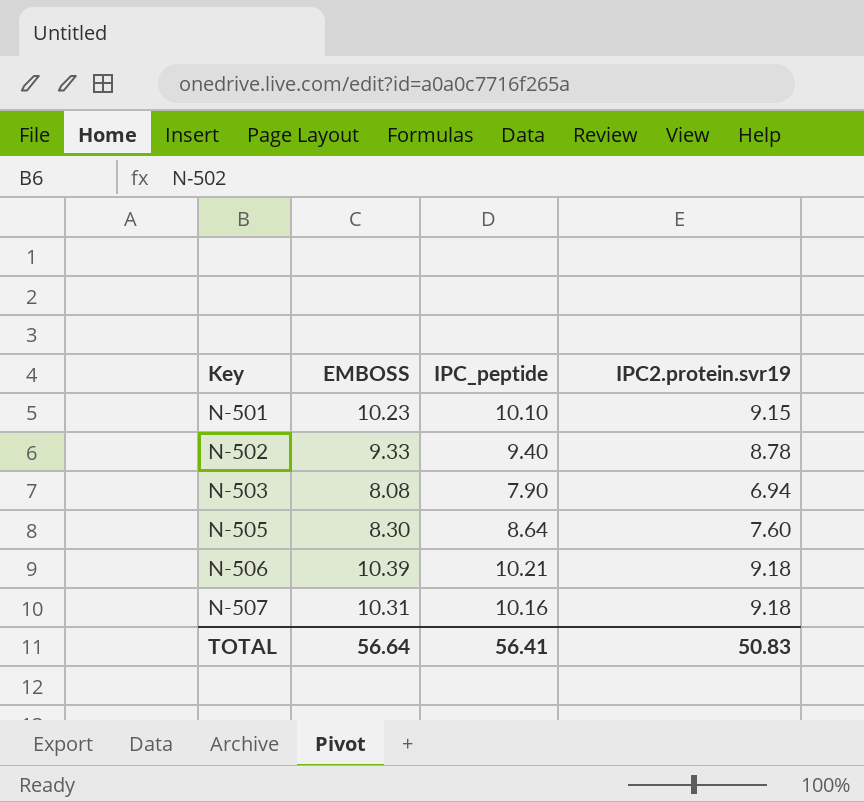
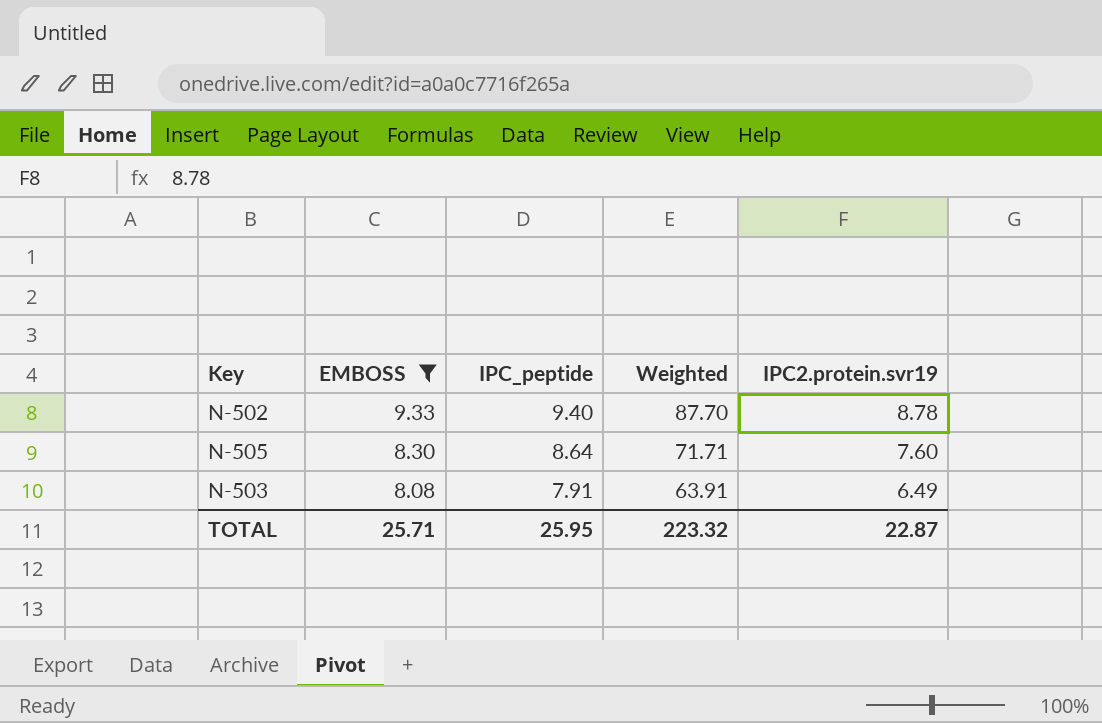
filter: none -> EMBOSS <= 9.33
row order: Key ascending -> EMBOSS descending
column Weighted | formula: none -> [EMBOSS] * [IPC_peptide]
N-503 | IPC_peptide: 7.90 -> 7.91
N-503 | IPC2.protein.svr19: 6.94 -> 6.49
TOTAL | EMBOSS: 56.64 -> 25.71
TOTAL | IPC_peptide: 56.41 -> 25.95
TOTAL | IPC2.protein.svr19: 50.83 -> 22.87

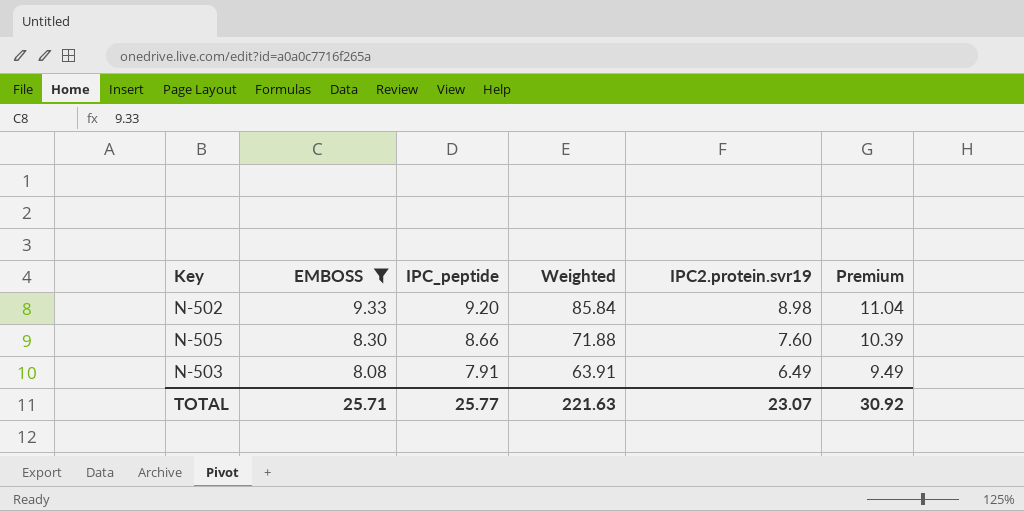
column Premium | formula: none -> [IPC_peptide] * 1.2
N-502 | IPC_peptide: 9.40 -> 9.20
N-502 | Weighted: 87.70 -> 85.84
N-502 | IPC2.protein.svr19: 8.78 -> 8.98
N-505 | IPC_peptide: 8.64 -> 8.66
N-505 | Weighted: 71.71 -> 71.88
TOTAL | IPC_peptide: 25.95 -> 25.77
TOTAL | Weighted: 223.32 -> 221.63
TOTAL | IPC2.protein.svr19: 22.87 -> 23.07

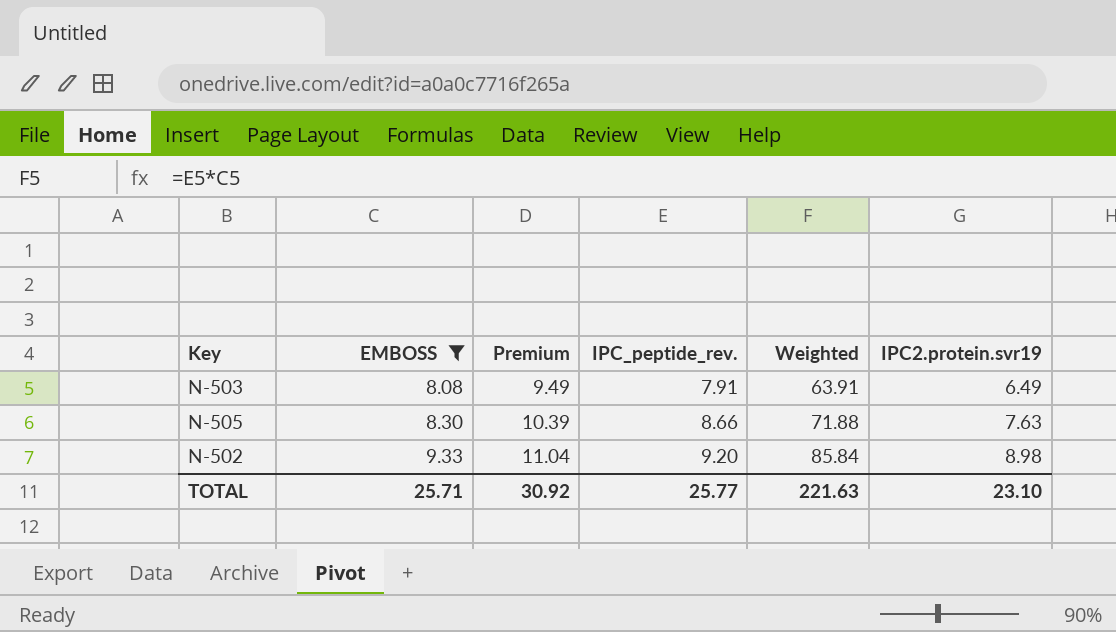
row order: EMBOSS descending -> EMBOSS ascending
column Premium | position: 6 -> 3
column name: IPC_peptide -> IPC_peptide_rev.
N-505 | IPC2.protein.svr19: 7.60 -> 7.63
TOTAL | IPC2.protein.svr19: 23.07 -> 23.10

